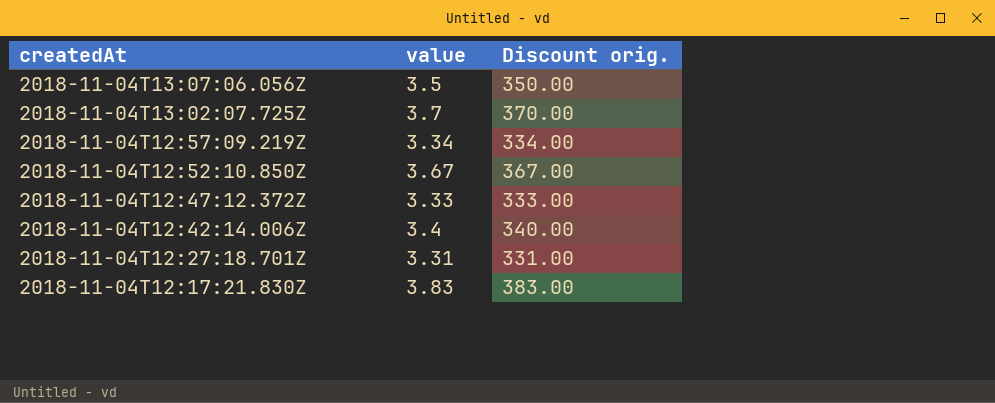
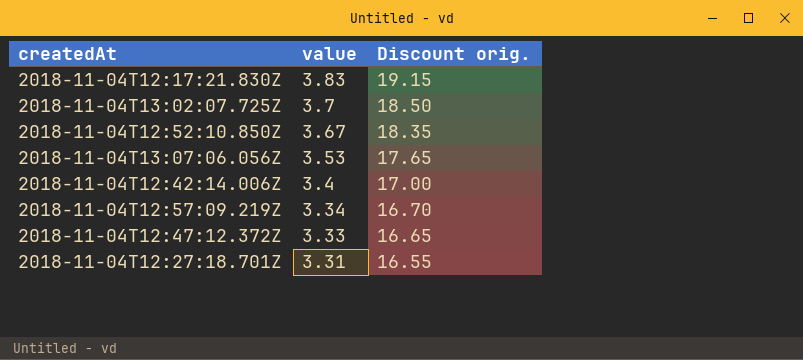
row order: createdAt descending -> value descending
column Discount orig. | formula: [value] * 100 -> [value] * 5
2018-11-04T13:07:06.056Z | value: 3.5 -> 3.53

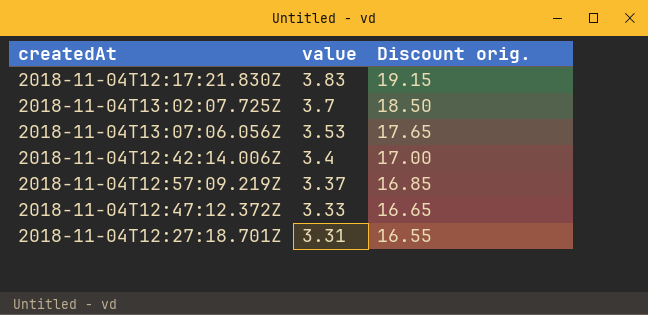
row 2018-11-04T12:52:10.850Z: 3.67 | 18.35 -> none
2018-11-04T12:57:09.219Z | value: 3.34 -> 3.37
2018-11-04T12:57:09.219Z | Discount orig.: 16.70 -> 16.85

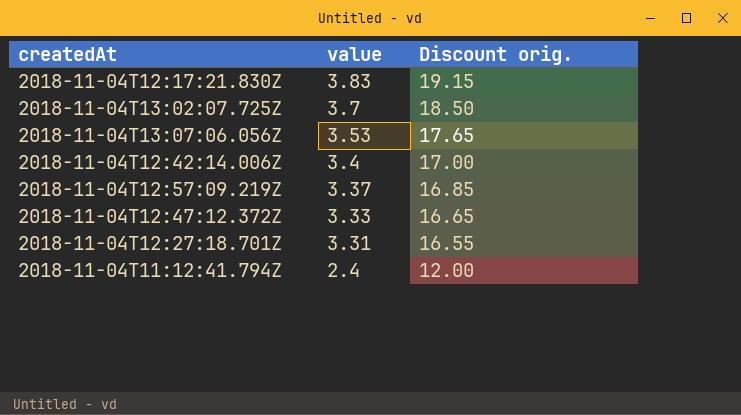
row 2018-11-04T11:12:41.794Z: none -> 2.4 | 12.00

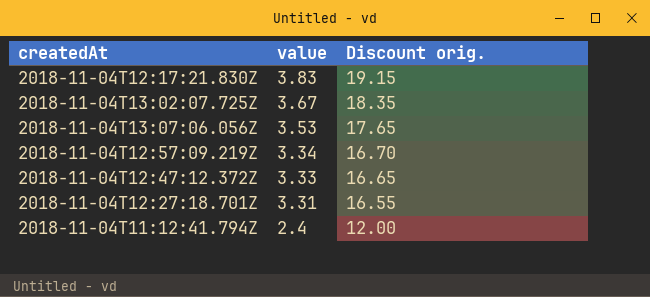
row 2018-11-04T12:42:14.006Z: 3.4 | 17.00 -> none
2018-11-04T13:02:07.725Z | value: 3.7 -> 3.67
2018-11-04T13:02:07.725Z | Discount orig.: 18.50 -> 18.35
2018-11-04T12:57:09.219Z | value: 3.37 -> 3.34
2018-11-04T12:57:09.219Z | Discount orig.: 16.85 -> 16.70

